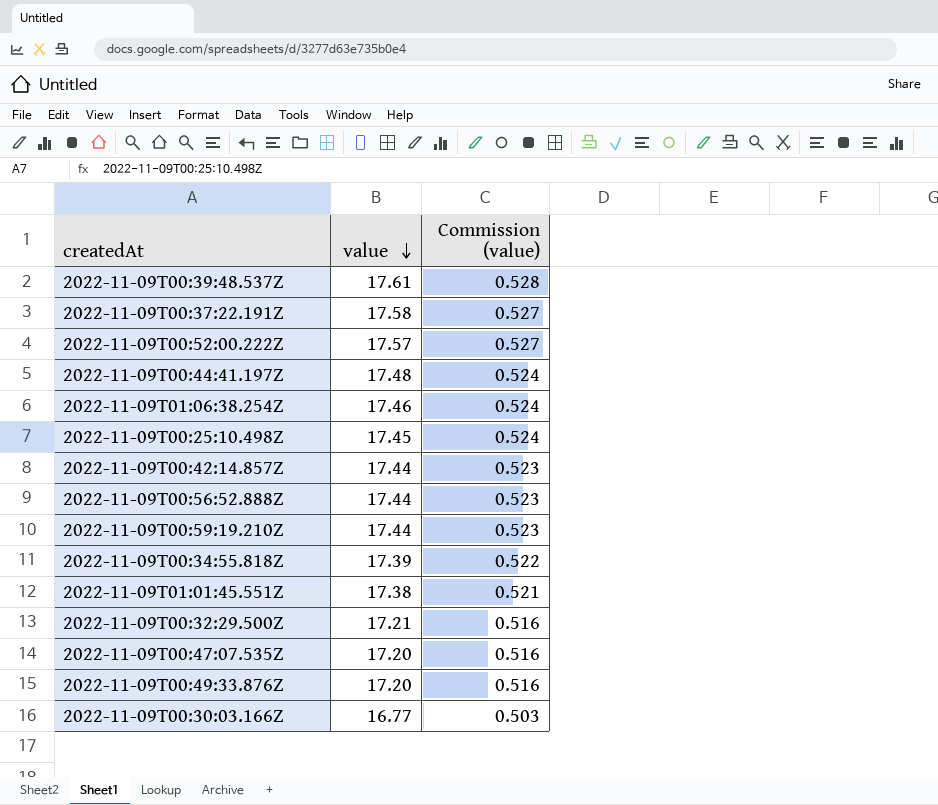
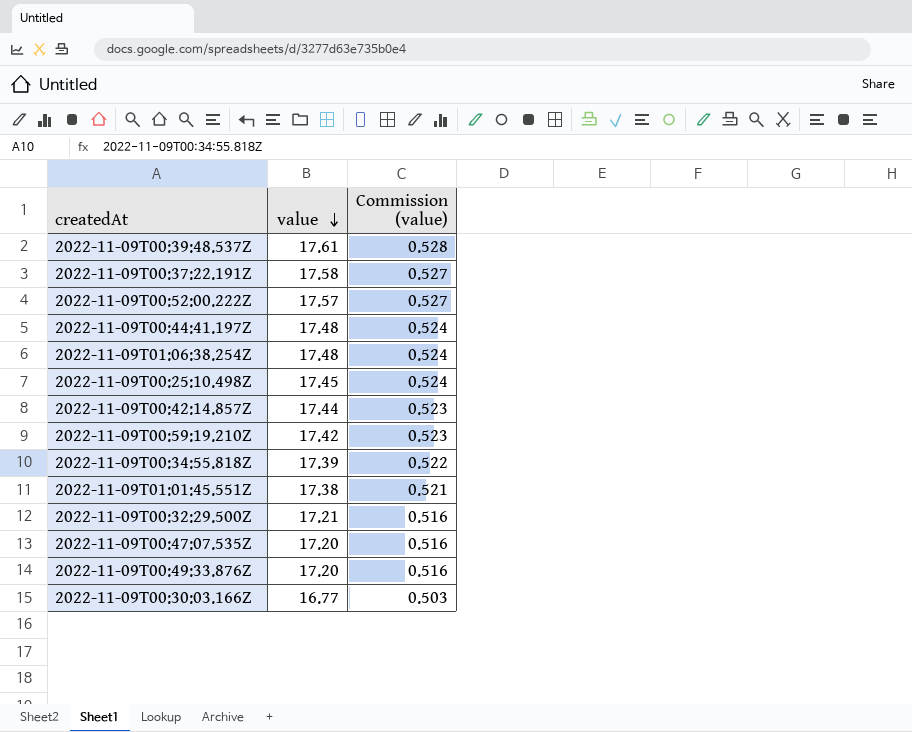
row 2022-11-09T00:56:52.888Z: 17.44 | 0.523 -> none
2022-11-09T01:06:38.254Z | value: 17.46 -> 17.48
2022-11-09T00:59:19.210Z | value: 17.44 -> 17.42

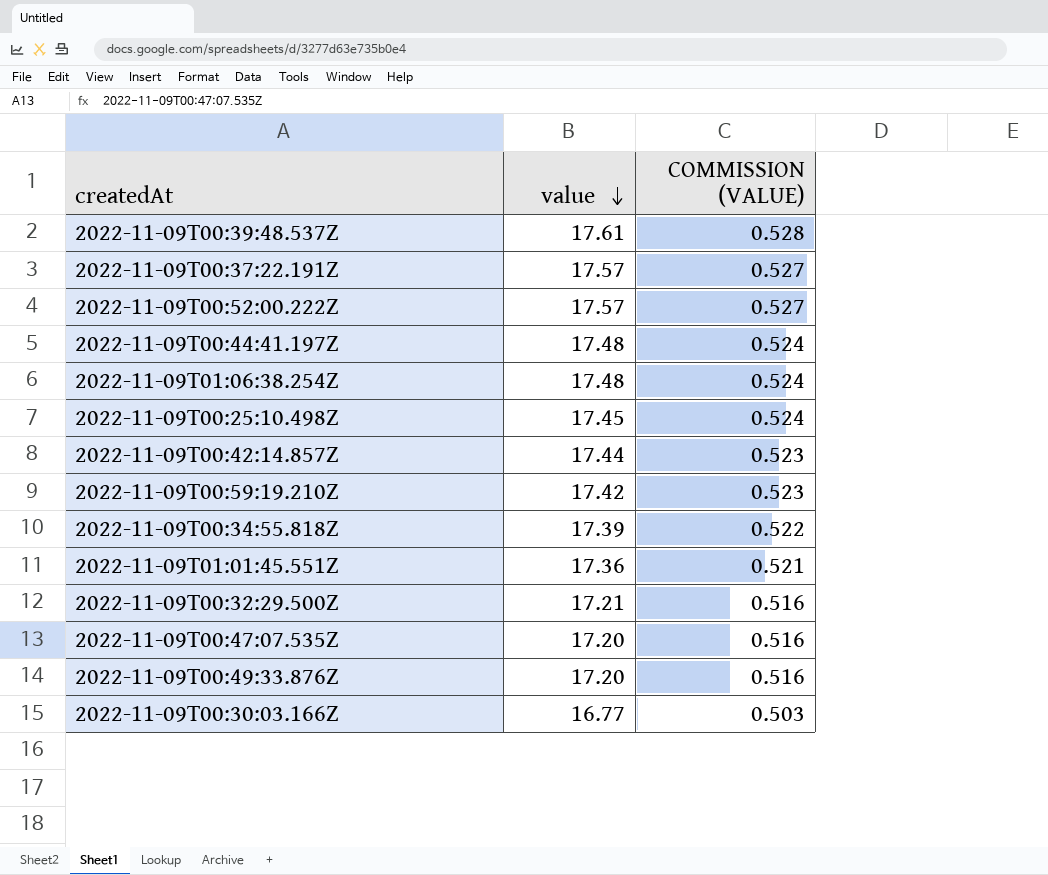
column name: Commission (value) -> COMMISSION (VALUE)
2022-11-09T00:37:22.191Z | value: 17.58 -> 17.57
2022-11-09T01:01:45.551Z | value: 17.38 -> 17.36

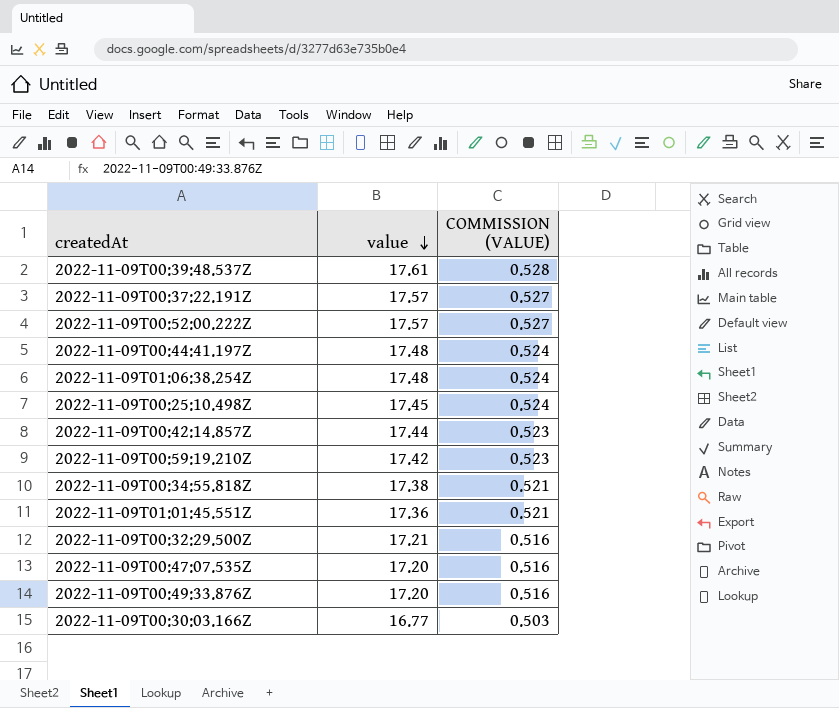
2022-11-09T00:34:55.818Z | value: 17.39 -> 17.38
2022-11-09T00:34:55.818Z | COMMISSION (VALUE): 0.522 -> 0.521

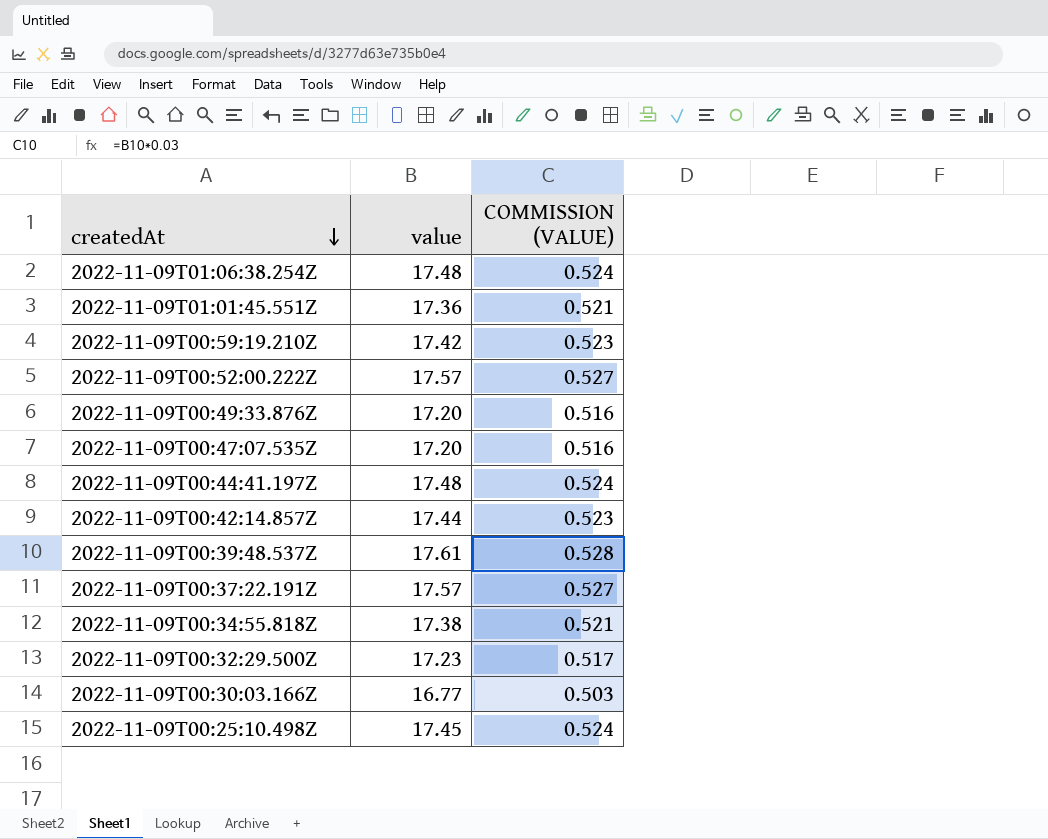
row order: value descending -> createdAt descending
2022-11-09T00:32:29.500Z | value: 17.21 -> 17.23
2022-11-09T00:32:29.500Z | COMMISSION (VALUE): 0.516 -> 0.517

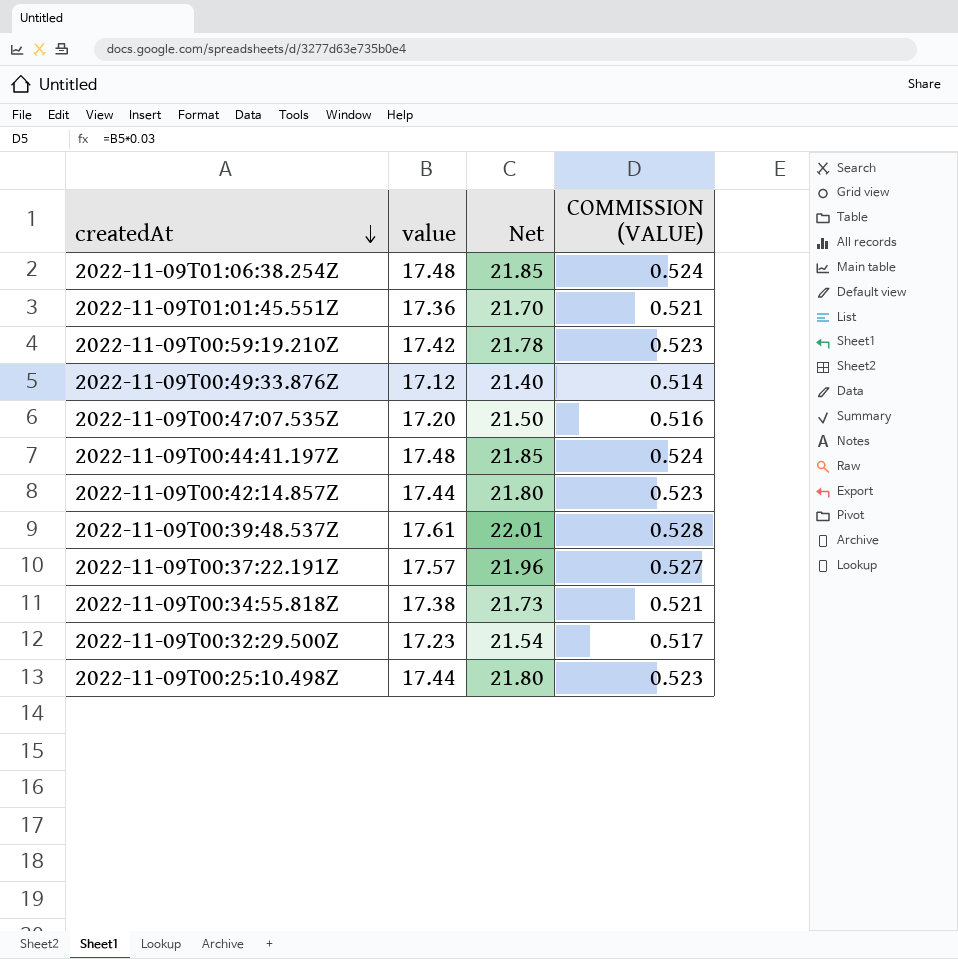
column Net | formula: none -> [value] * 1.25
row 2022-11-09T00:52:00.222Z: 17.57 | 0.527 -> none
row 2022-11-09T00:30:03.166Z: 16.77 | 0.503 -> none
2022-11-09T00:49:33.876Z | value: 17.20 -> 17.12
2022-11-09T00:49:33.876Z | COMMISSION (VALUE): 0.516 -> 0.514
2022-11-09T00:25:10.498Z | value: 17.45 -> 17.44
2022-11-09T00:25:10.498Z | COMMISSION (VALUE): 0.524 -> 0.523

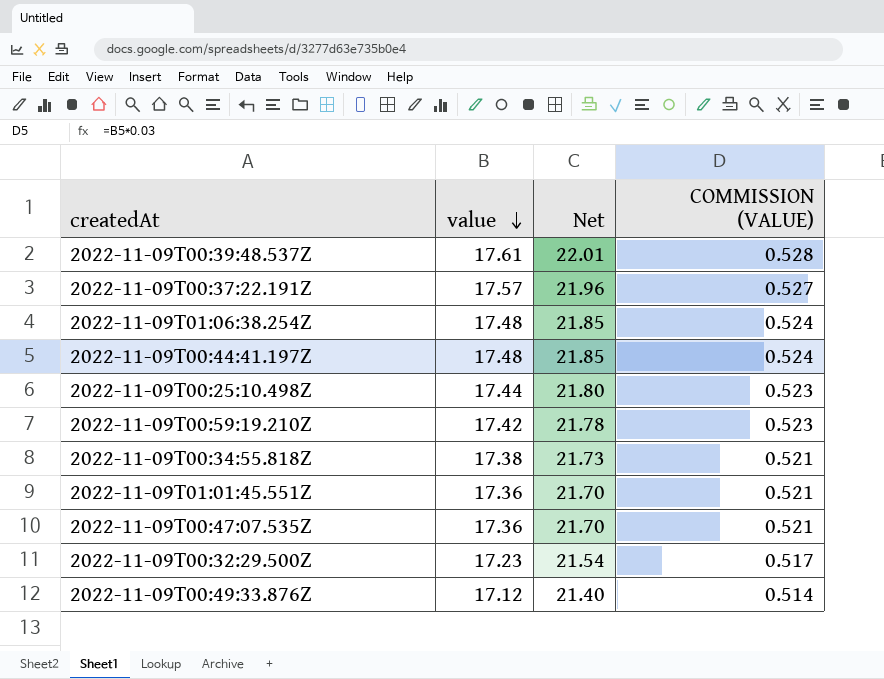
row order: createdAt descending -> value descending
row 2022-11-09T00:42:14.857Z: 17.44 | 21.80 | 0.523 -> none
2022-11-09T00:47:07.535Z | value: 17.20 -> 17.36
2022-11-09T00:47:07.535Z | Net: 21.50 -> 21.70
2022-11-09T00:47:07.535Z | COMMISSION (VALUE): 0.516 -> 0.521

